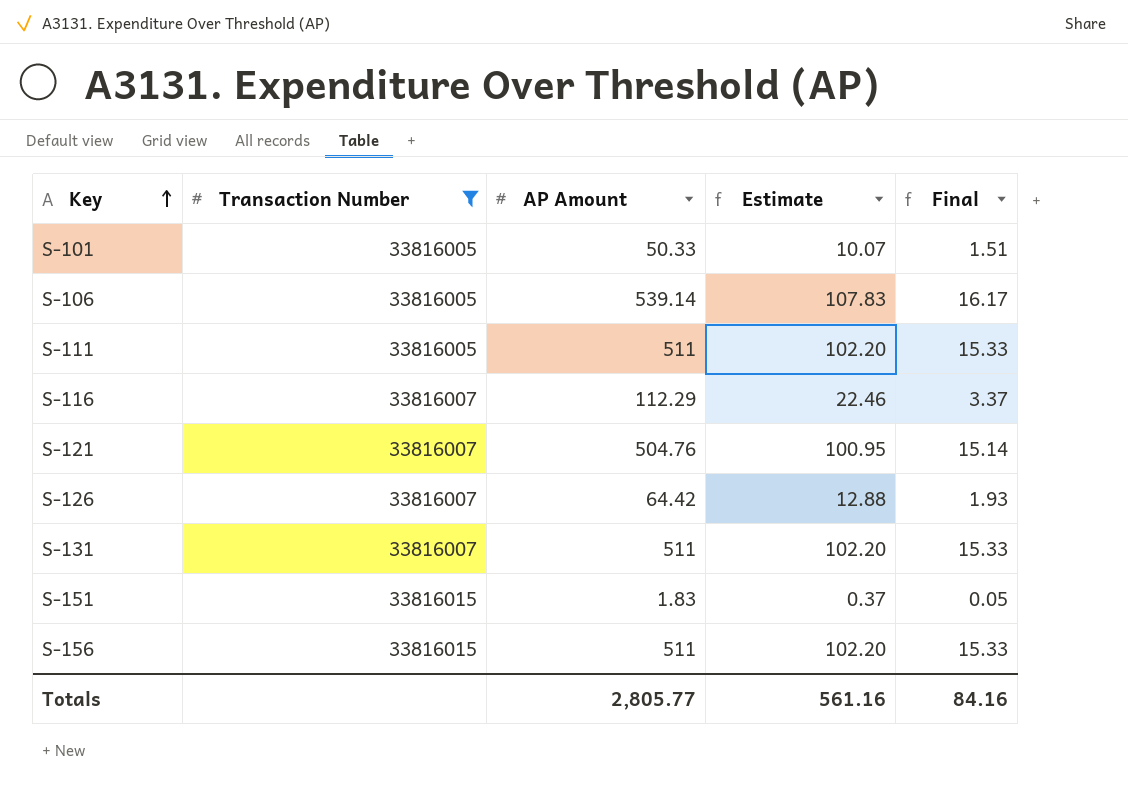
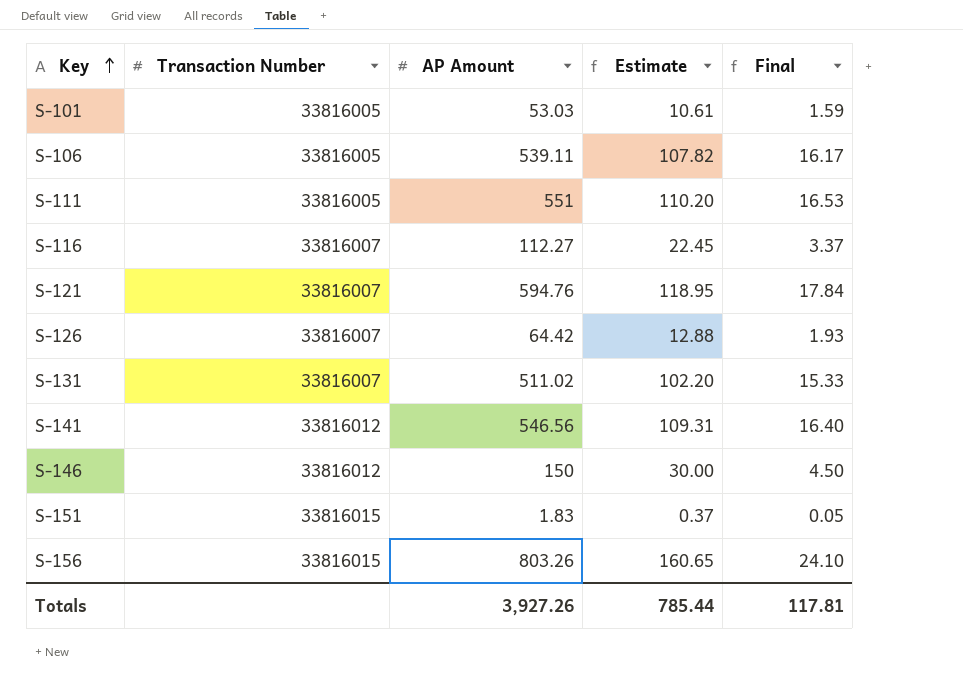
filter: Transaction Number != 33816012 -> none
S-101 | AP Amount: 50.33 -> 53.03
S-101 | Estimate: 10.07 -> 10.61
S-101 | Final: 1.51 -> 1.59
S-106 | AP Amount: 539.14 -> 539.11
S-106 | Estimate: 107.83 -> 107.82
S-111 | AP Amount: 511 -> 551
S-111 | Estimate: 102.20 -> 110.20
S-111 | Final: 15.33 -> 16.53
S-116 | AP Amount: 112.29 -> 112.27
S-116 | Estimate: 22.46 -> 22.45
S-121 | AP Amount: 504.76 -> 594.76
S-121 | Estimate: 100.95 -> 118.95
S-121 | Final: 15.14 -> 17.84
S-131 | AP Amount: 511 -> 511.02
S-156 | AP Amount: 511 -> 803.26
S-156 | Estimate: 102.20 -> 160.65
S-156 | Final: 15.33 -> 24.10
Totals | AP Amount: 2,805.77 -> 3,927.26
Totals | Estimate: 561.16 -> 785.44
Totals | Final: 84.16 -> 117.81

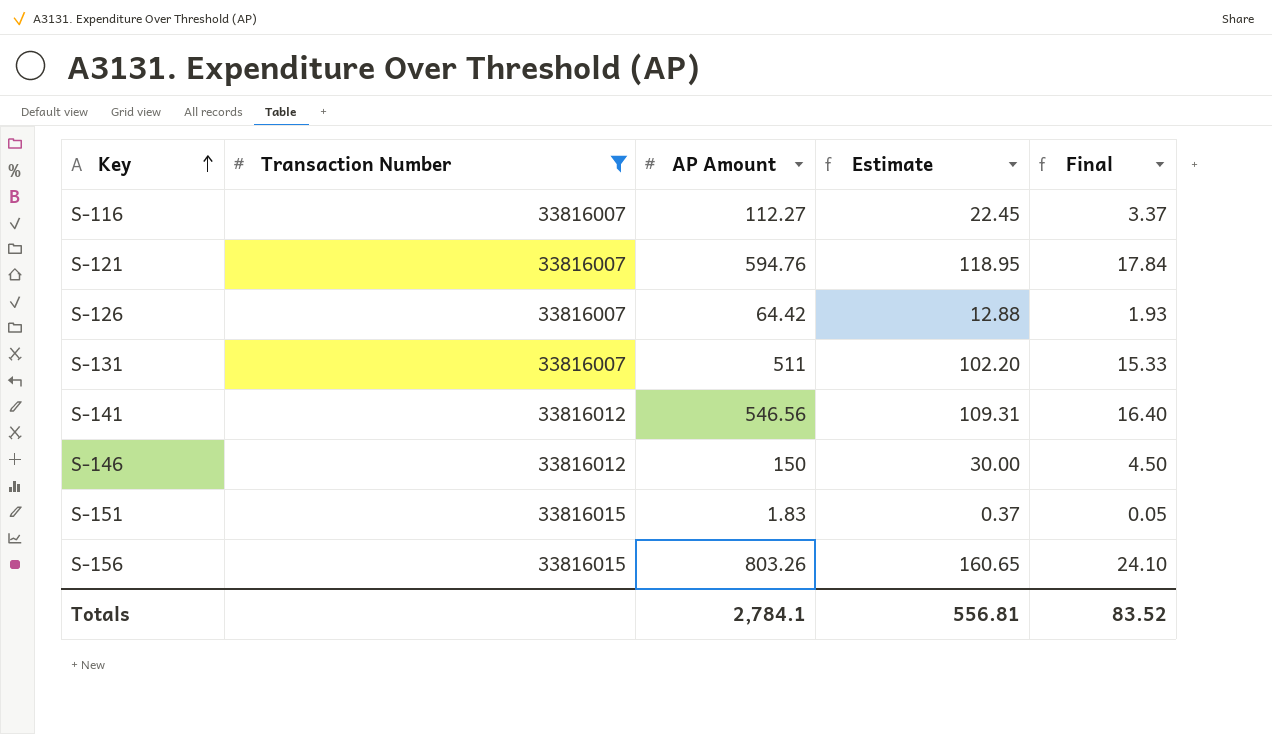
filter: none -> Transaction Number != 33816005
S-131 | AP Amount: 511.02 -> 511
Totals | AP Amount: 3,927.26 -> 2,784.1
Totals | Estimate: 785.44 -> 556.81
Totals | Final: 117.81 -> 83.52

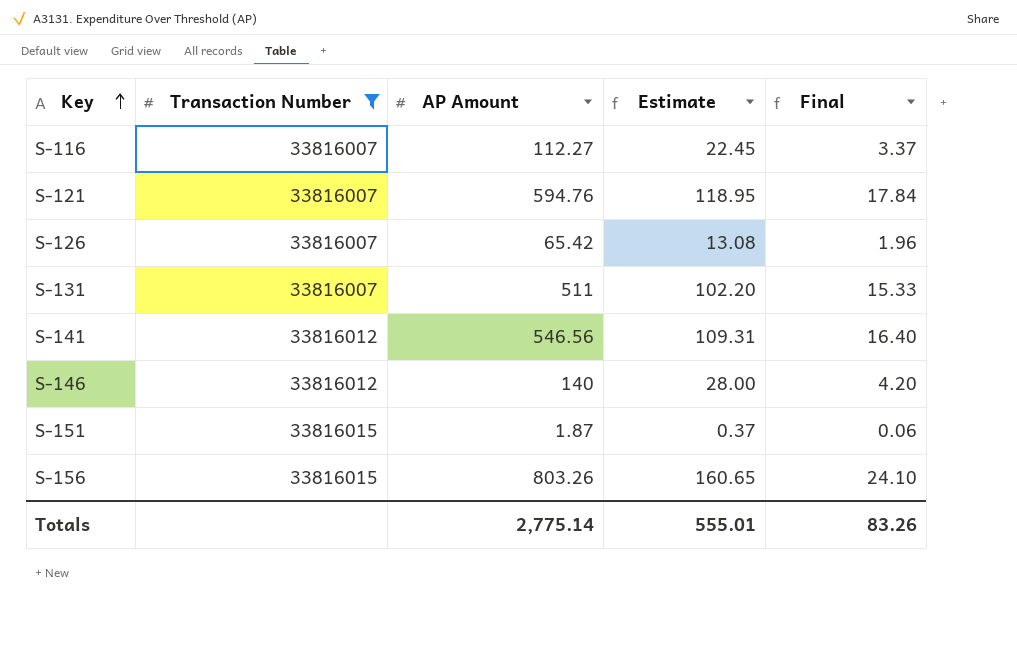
S-126 | AP Amount: 64.42 -> 65.42
S-126 | Estimate: 12.88 -> 13.08
S-126 | Final: 1.93 -> 1.96
S-146 | AP Amount: 150 -> 140
S-146 | Estimate: 30.00 -> 28.00
S-146 | Final: 4.50 -> 4.20
S-151 | AP Amount: 1.83 -> 1.87
S-151 | Final: 0.05 -> 0.06
Totals | AP Amount: 2,784.1 -> 2,775.14
Totals | Estimate: 556.81 -> 555.01
Totals | Final: 83.52 -> 83.26

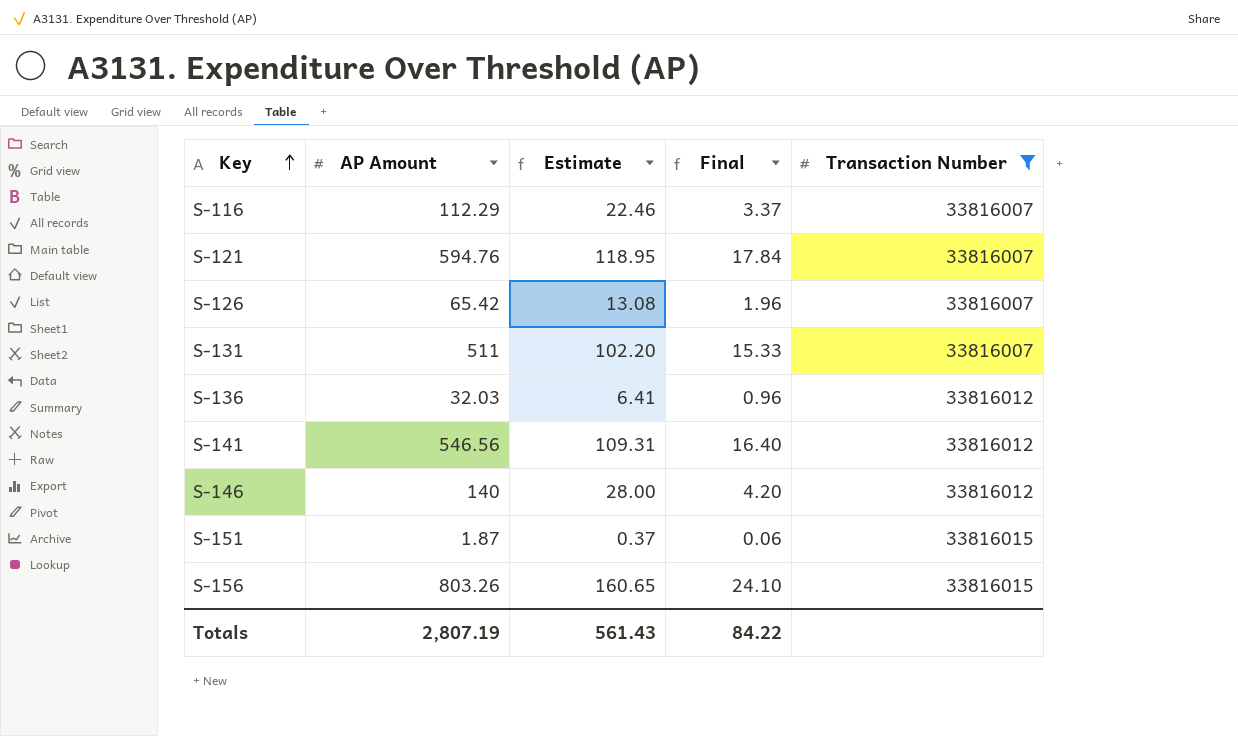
column Transaction Number | position: 2 -> 5
S-116 | AP Amount: 112.27 -> 112.29
S-116 | Estimate: 22.45 -> 22.46
row S-136: none -> 32.03 | 6.41 | 0.96 | 33816012
Totals | AP Amount: 2,775.14 -> 2,807.19
Totals | Estimate: 555.01 -> 561.43
Totals | Final: 83.26 -> 84.22

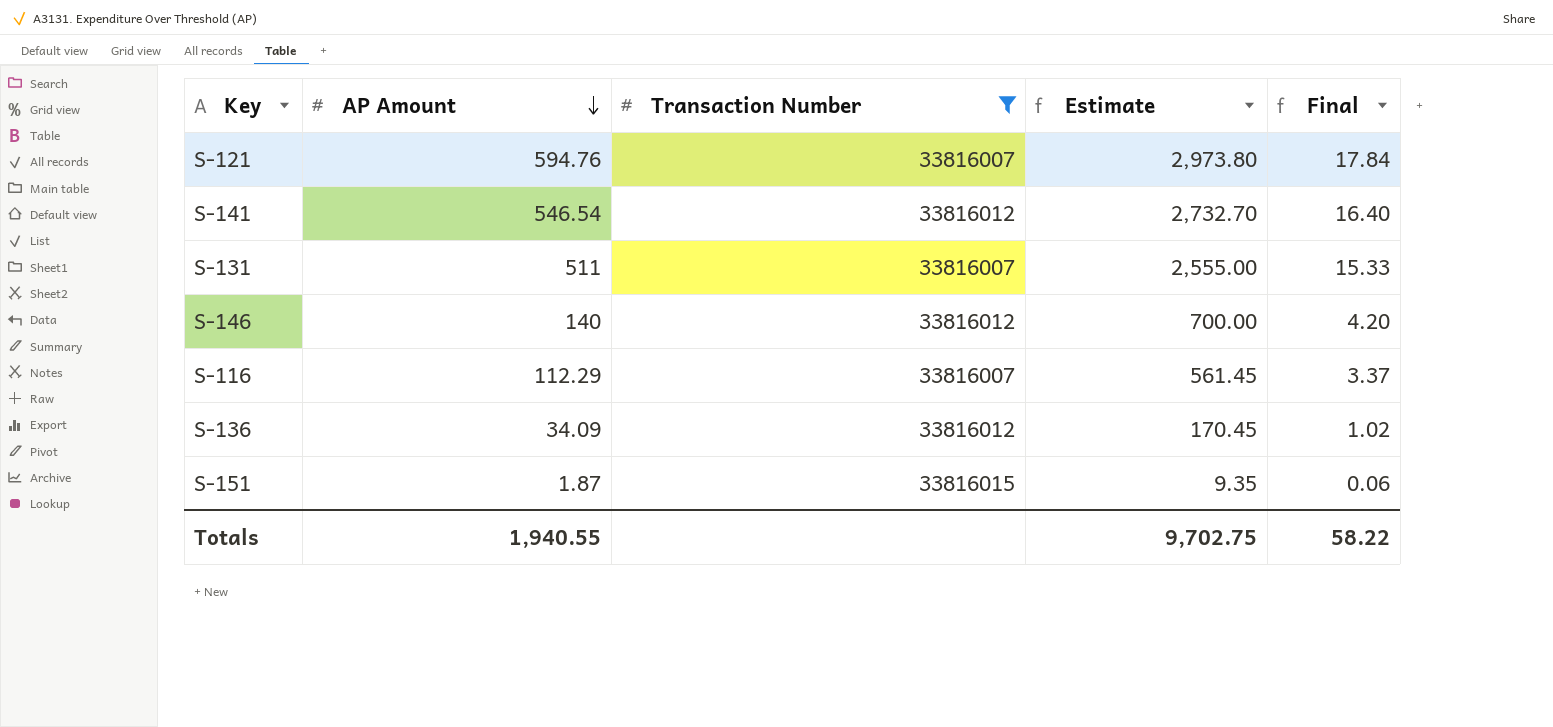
row order: Key ascending -> AP Amount descending
column Transaction Number | position: 5 -> 3
column Estimate | formula: [AP Amount] * 0.2 -> [AP Amount] * 5
row S-126: 65.42 | 13.08 | 1.96 | 33816007 -> none
row S-156: 803.26 | 160.65 | 24.10 | 33816015 -> none
S-141 | AP Amount: 546.56 -> 546.54
S-136 | AP Amount: 32.03 -> 34.09
S-136 | Final: 0.96 -> 1.02
Totals | AP Amount: 2,807.19 -> 1,940.55
Totals | Estimate: 561.43 -> 9,702.75
Totals | Final: 84.22 -> 58.22

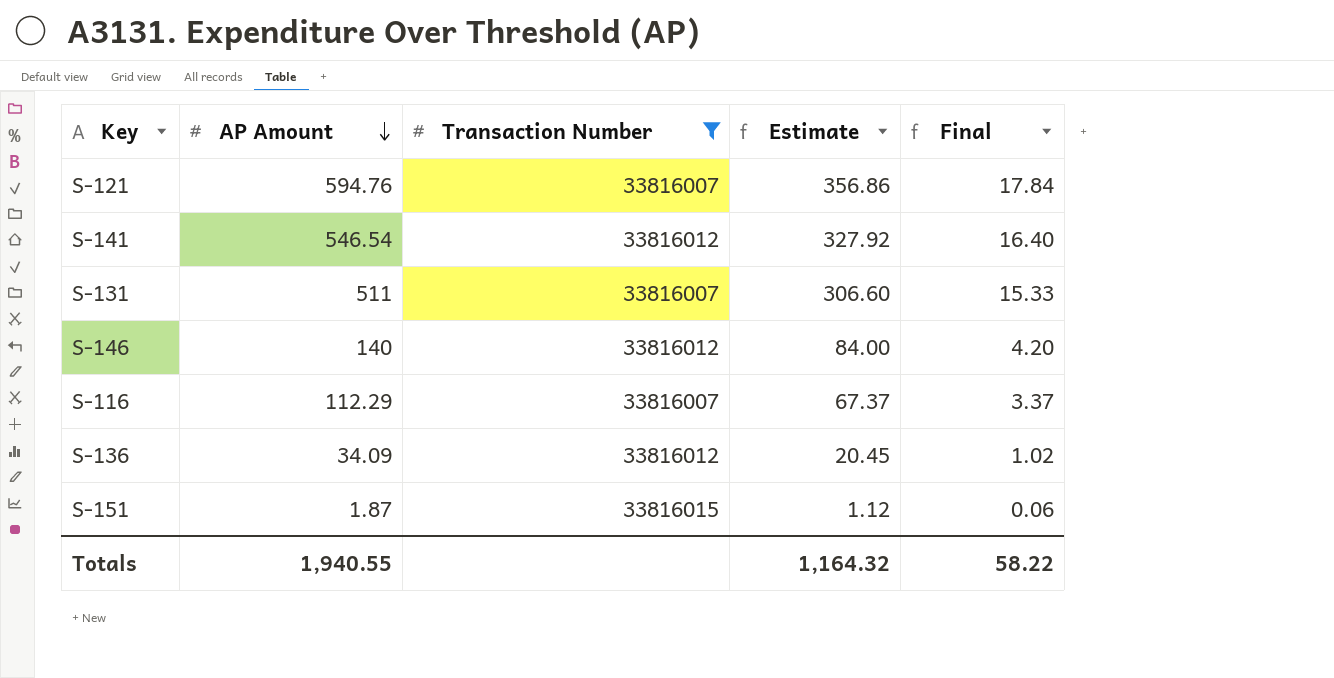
column Estimate | formula: [AP Amount] * 5 -> [AP Amount] * 0.6
Totals | Estimate: 9,702.75 -> 1,164.32

